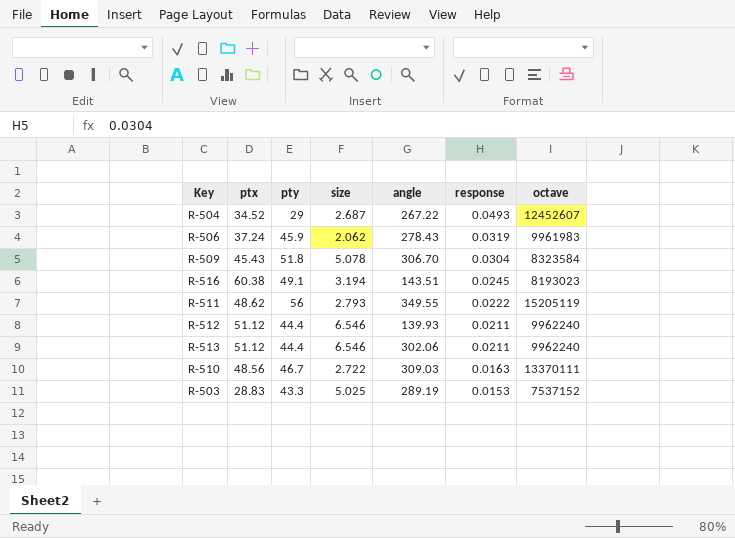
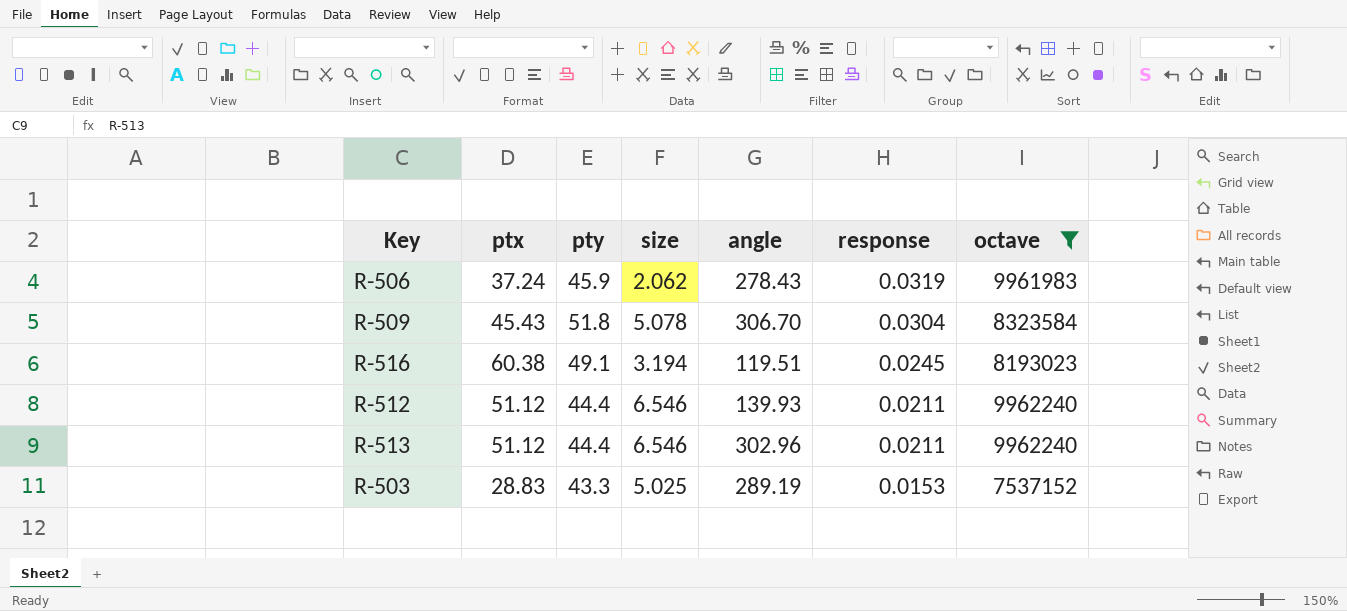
filter: none -> octave <= 9962240
R-516 | angle: 143.51 -> 119.51
R-513 | angle: 302.06 -> 302.96

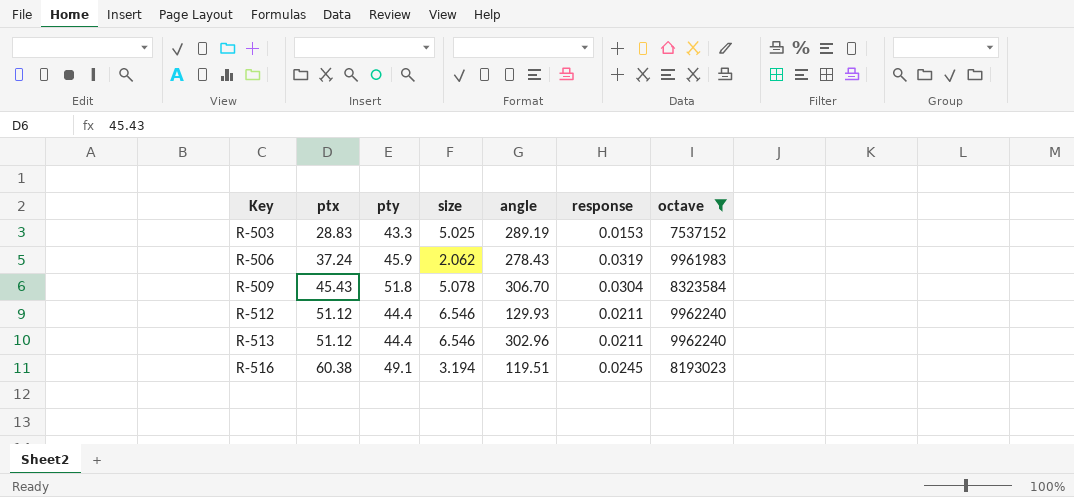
row order: response descending -> Key ascending
R-512 | angle: 139.93 -> 129.93

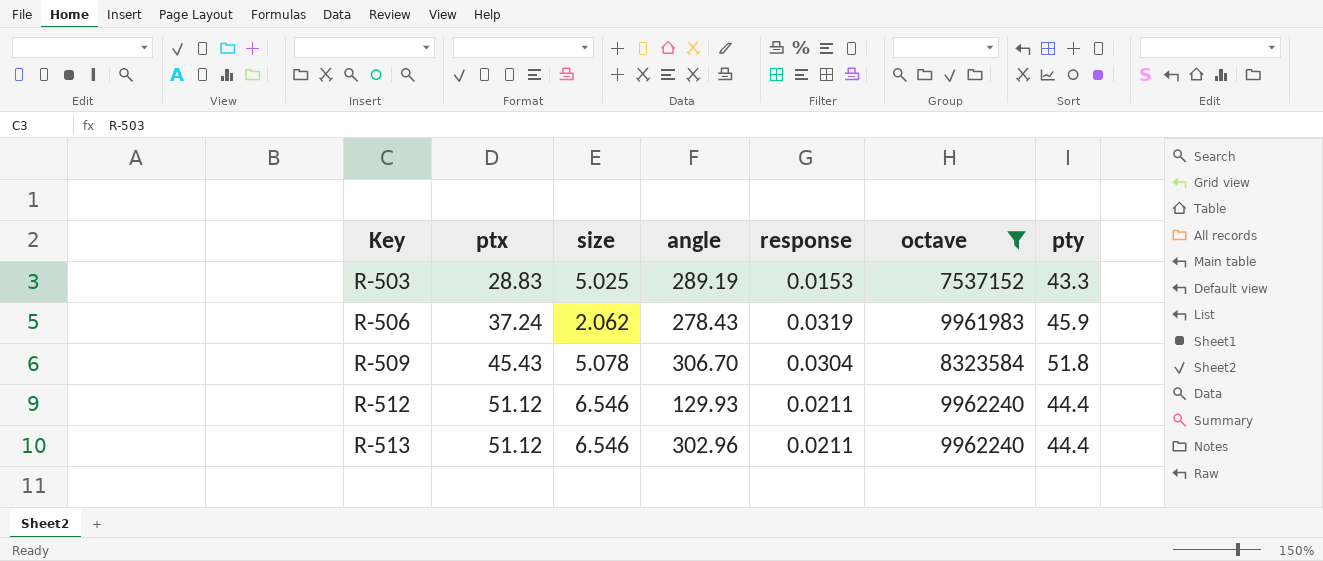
column pty | position: 3 -> 7
row R-516: 60.38 | 49.1 | 3.194 | 119.51 | 0.0245 | 8193023 -> none

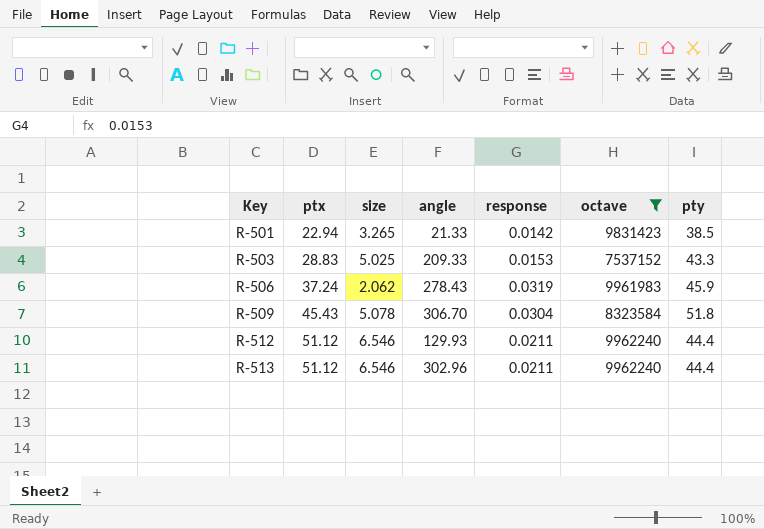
row R-501: none -> 22.94 | 3.265 | 21.33 | 0.0142 | 9831423 | 38.5
R-503 | angle: 289.19 -> 209.33

